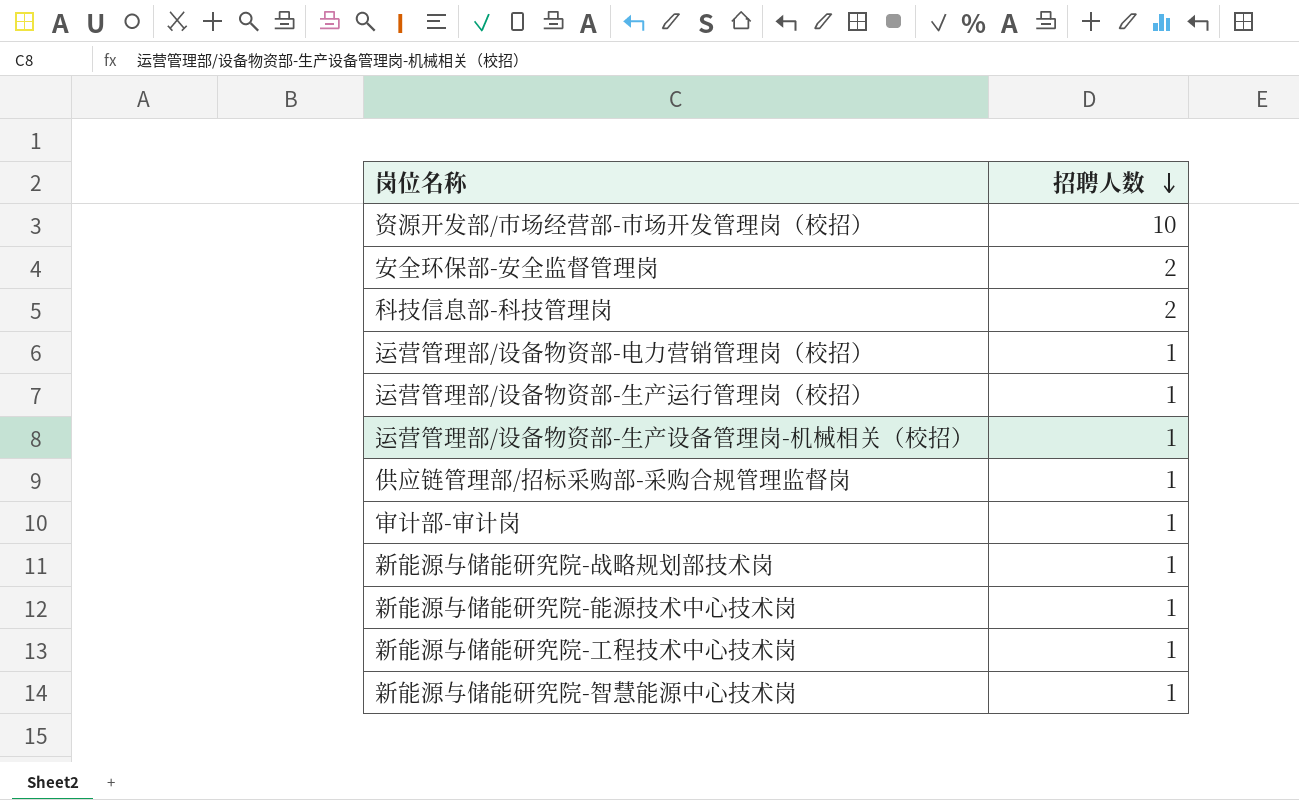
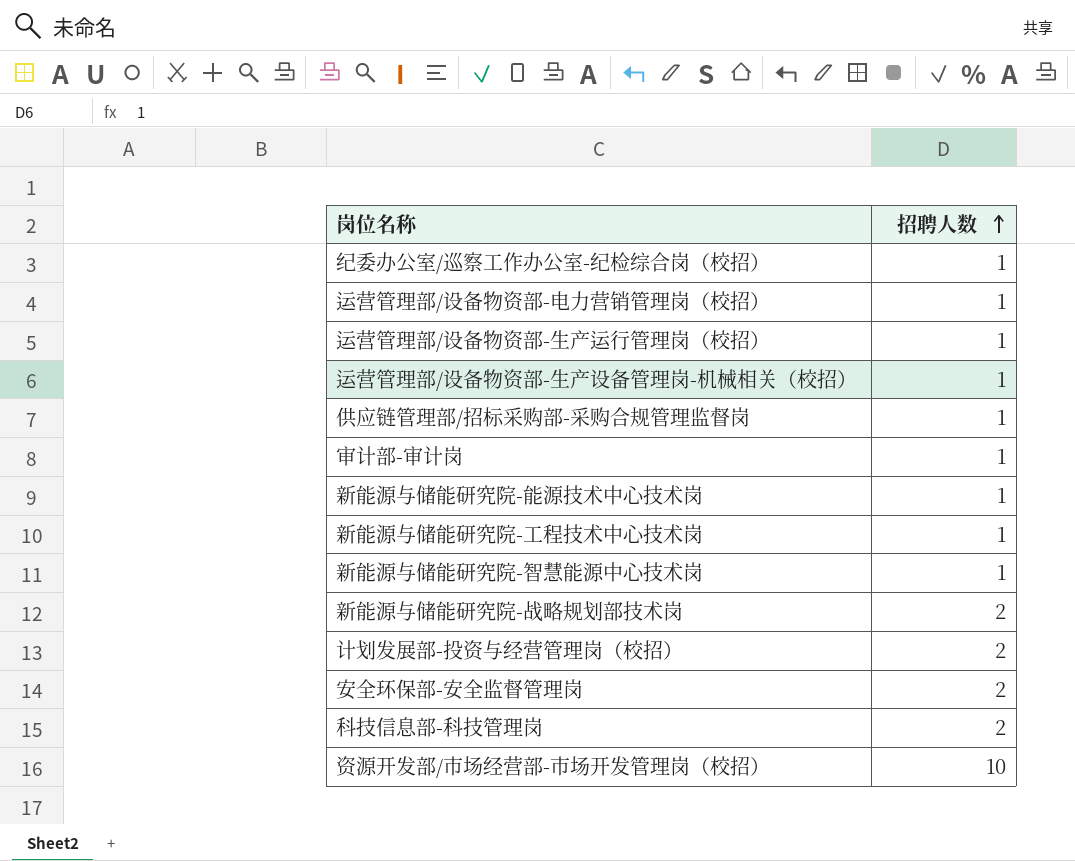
row order: 招聘人数 descending -> 招聘人数 ascending
row 纪委办公室/巡察工作办公室-纪检综合岗（校招）: none -> 1
新能源与储能研究院-战略规划部技术岗 | 招聘人数: 1 -> 2
row 计划发展部-投资与经营管理岗（校招）: none -> 2

